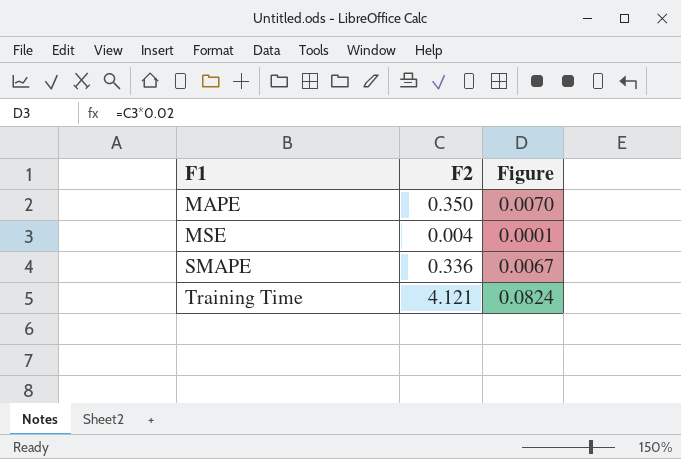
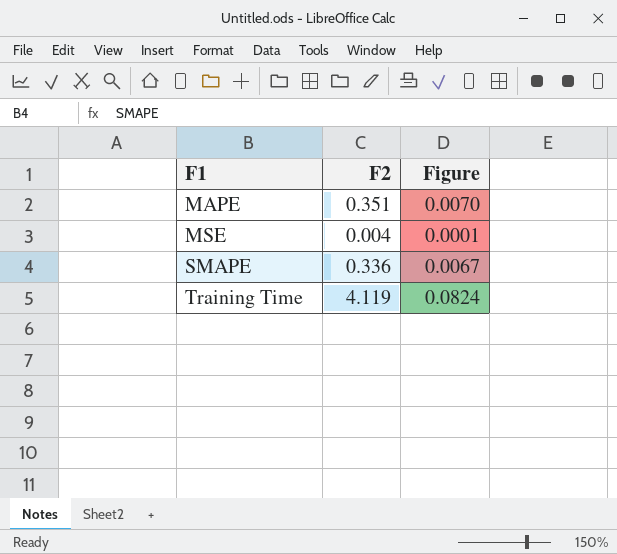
MAPE | F2: 0.350 -> 0.351
Training Time | F2: 4.121 -> 4.119

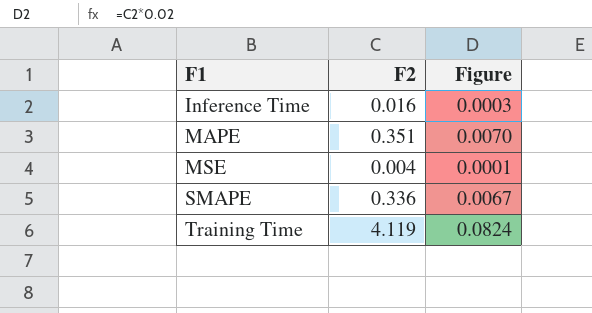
row Inference Time: none -> 0.016 | 0.0003

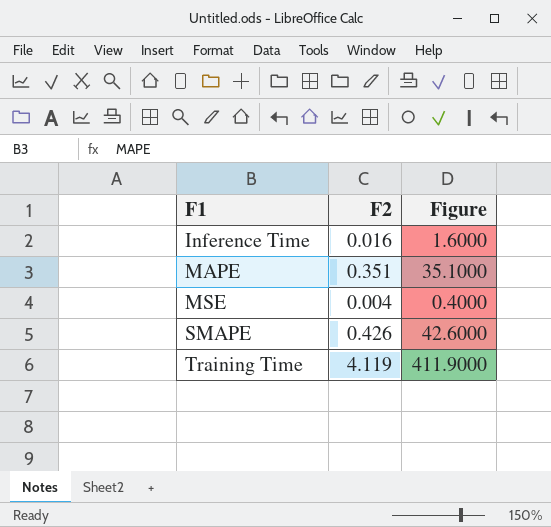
column Figure | formula: [F2] * 0.02 -> [F2] * 100
SMAPE | F2: 0.336 -> 0.426

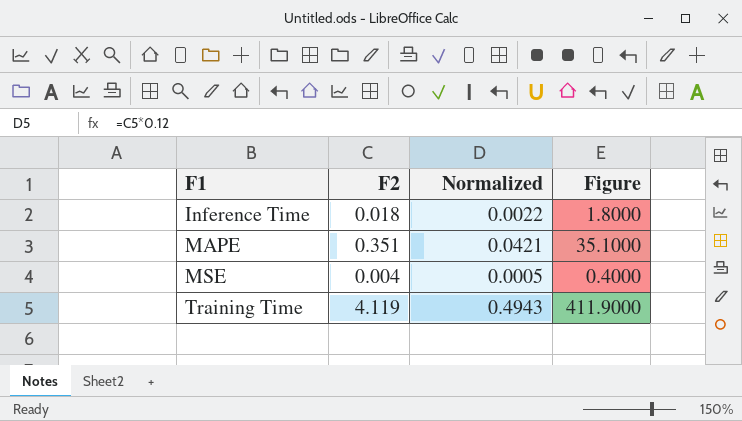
column Normalized | formula: none -> [F2] * 0.12
row SMAPE: 0.426 | 42.6000 -> none
Inference Time | F2: 0.016 -> 0.018
Inference Time | Figure: 1.6000 -> 1.8000

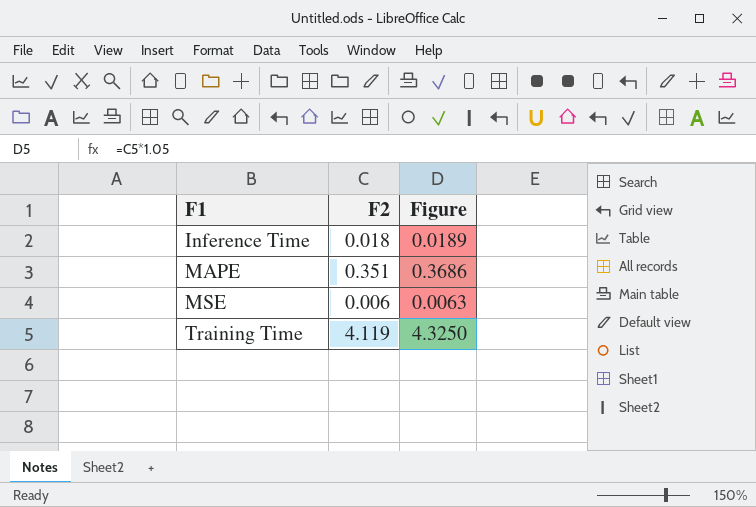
column Normalized | formula: [F2] * 0.12 -> none
column Figure | formula: [F2] * 100 -> [F2] * 1.05
MSE | F2: 0.004 -> 0.006

